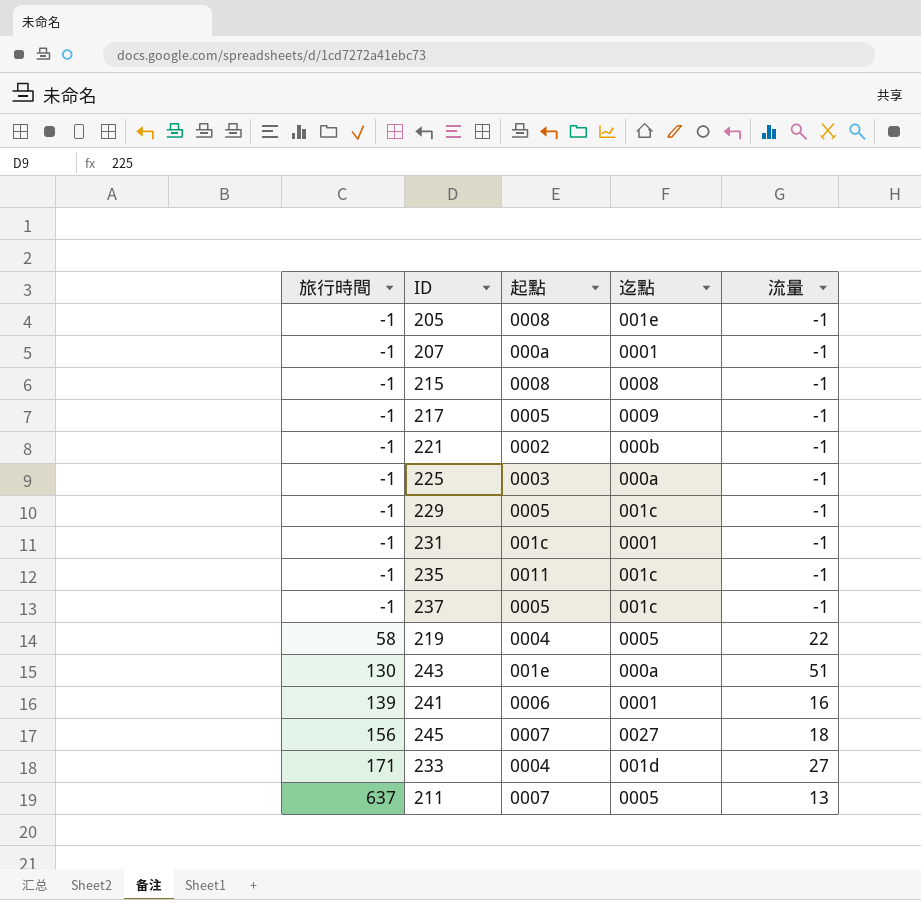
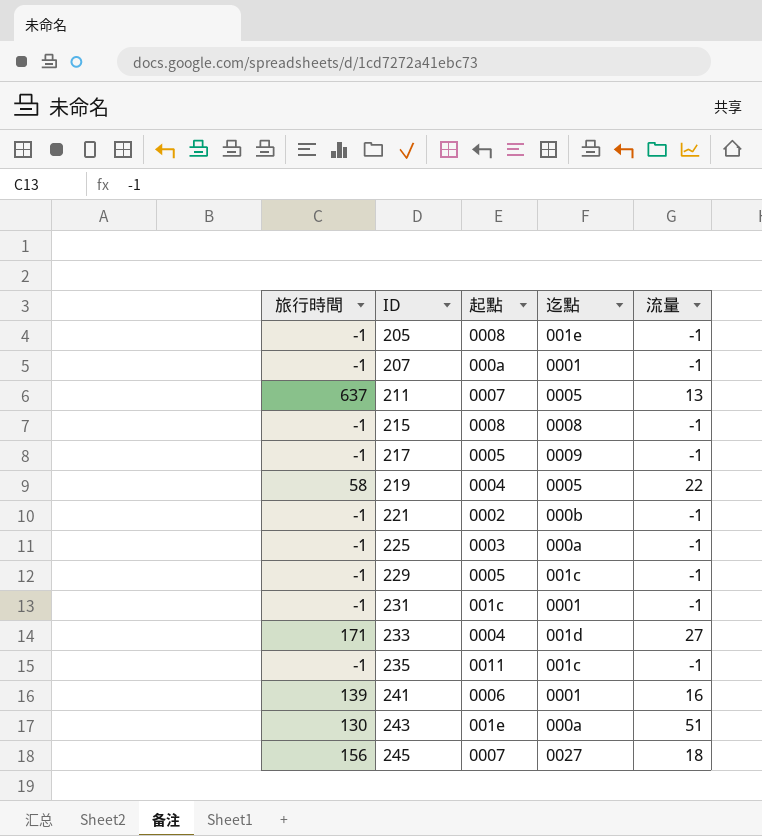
row order: 旅行時間 ascending -> ID ascending
row 237: -1 | 0005 | 001c | -1 -> none

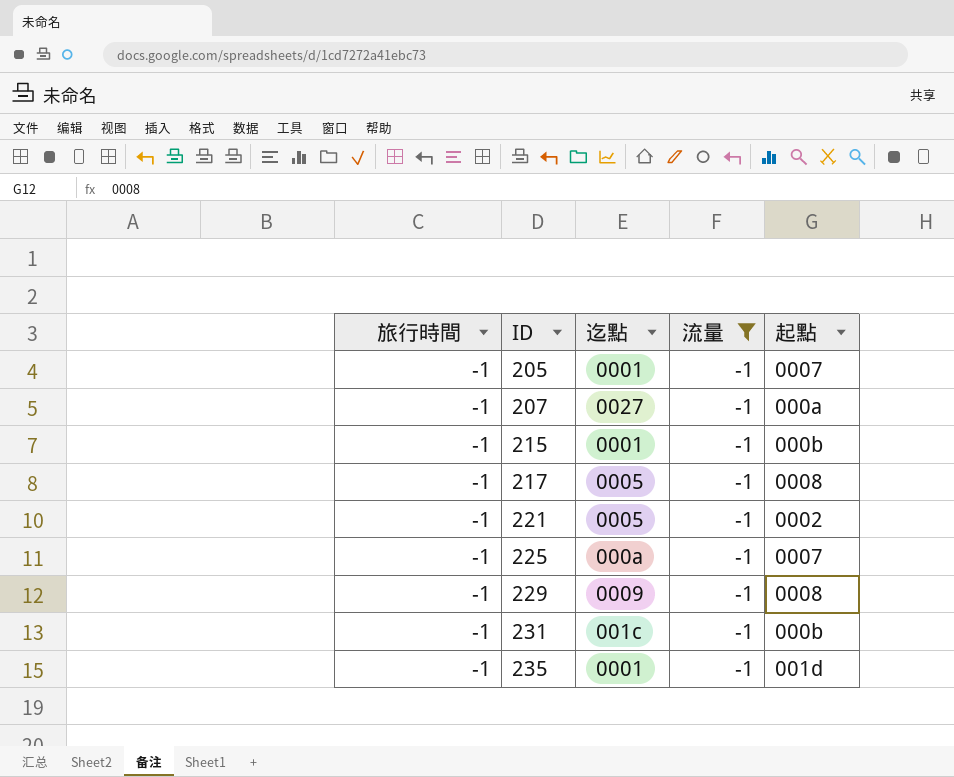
filter: none -> 流量 = -1
column 起點 | position: 3 -> 5
205 | 迄點: 001e -> 0001
205 | 起點: 0008 -> 0007
207 | 迄點: 0001 -> 0027
215 | 迄點: 0008 -> 0001
215 | 起點: 0008 -> 000b
217 | 迄點: 0009 -> 0005
217 | 起點: 0005 -> 0008
221 | 迄點: 000b -> 0005
225 | 起點: 0003 -> 0007
229 | 迄點: 001c -> 0009
229 | 起點: 0005 -> 0008
231 | 迄點: 0001 -> 001c
231 | 起點: 001c -> 000b
235 | 迄點: 001c -> 0001
235 | 起點: 0011 -> 001d

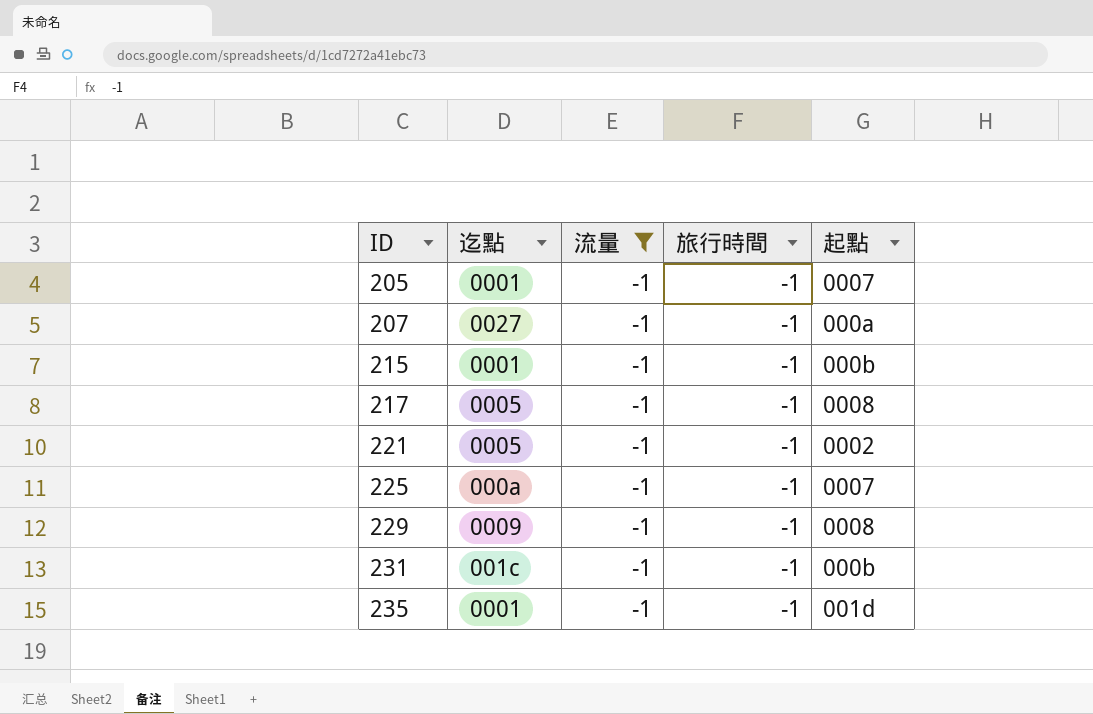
column 旅行時間 | position: 1 -> 4

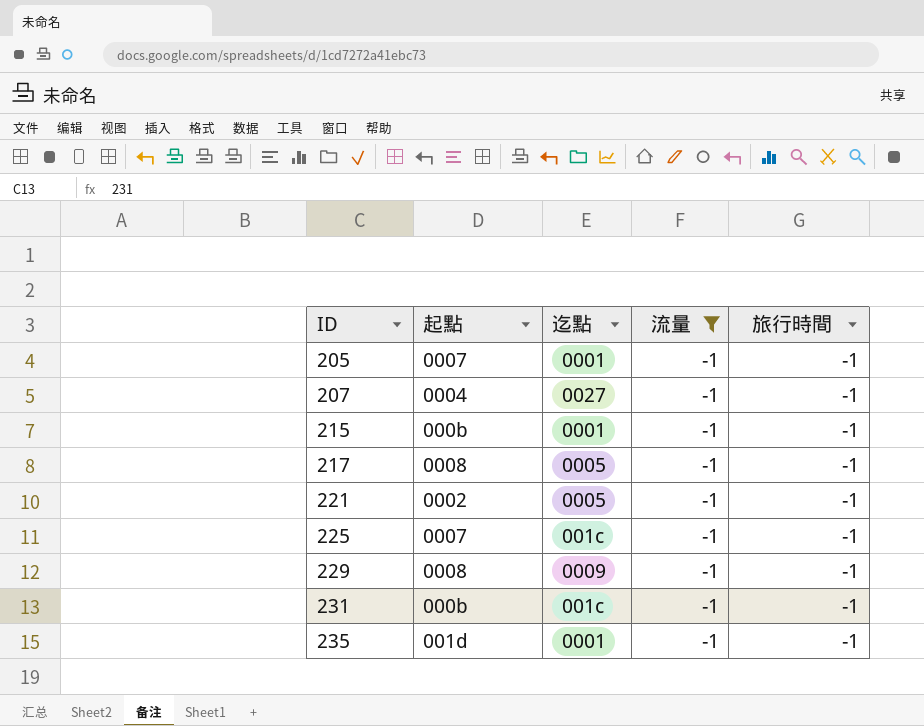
column 起點 | position: 5 -> 2
207 | 起點: 000a -> 0004
225 | 迄點: 000a -> 001c

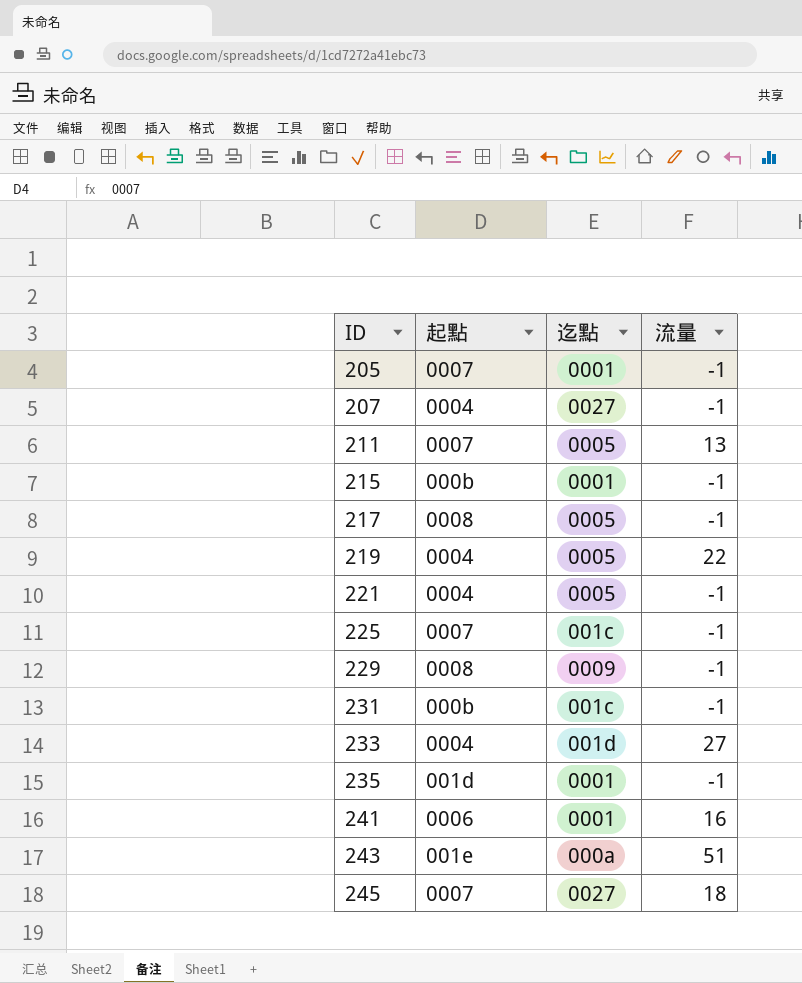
filter: 流量 = -1 -> none
column 旅行時間 | position: 5 -> none
221 | 起點: 0002 -> 0004

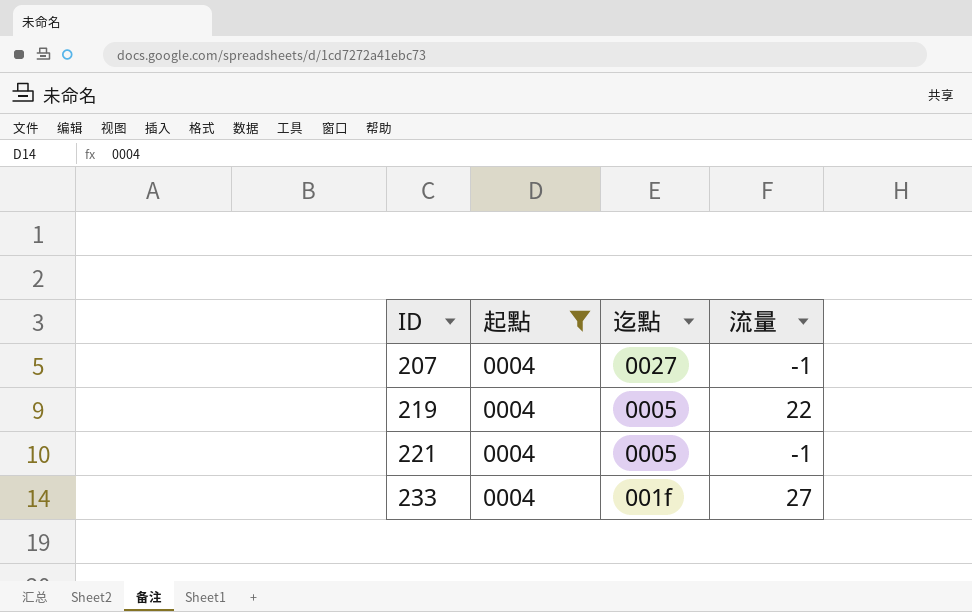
filter: none -> 起點 = 0004
233 | 迄點: 001d -> 001f

